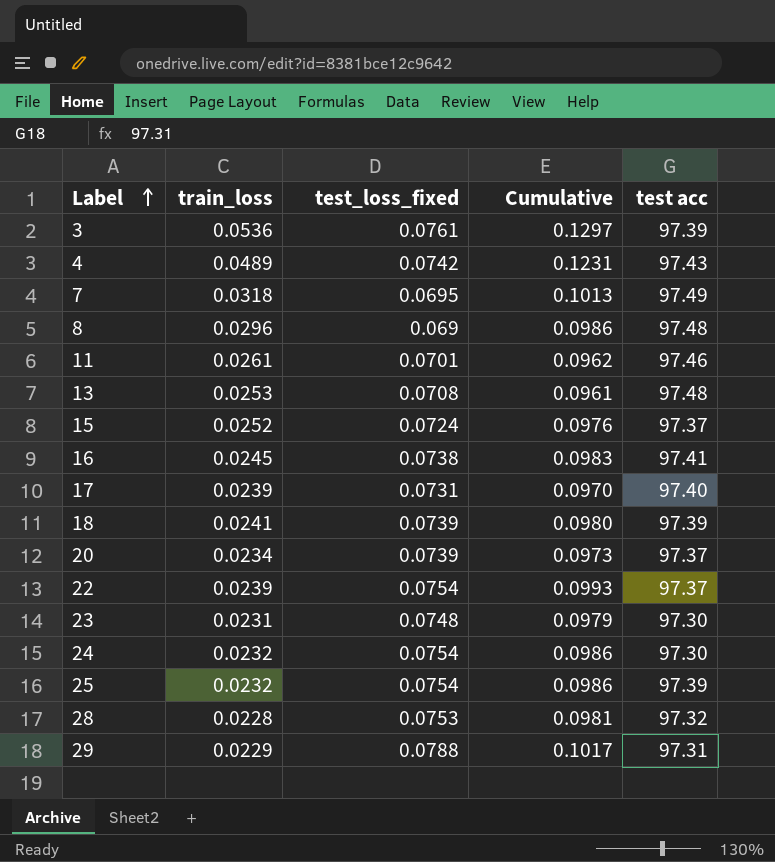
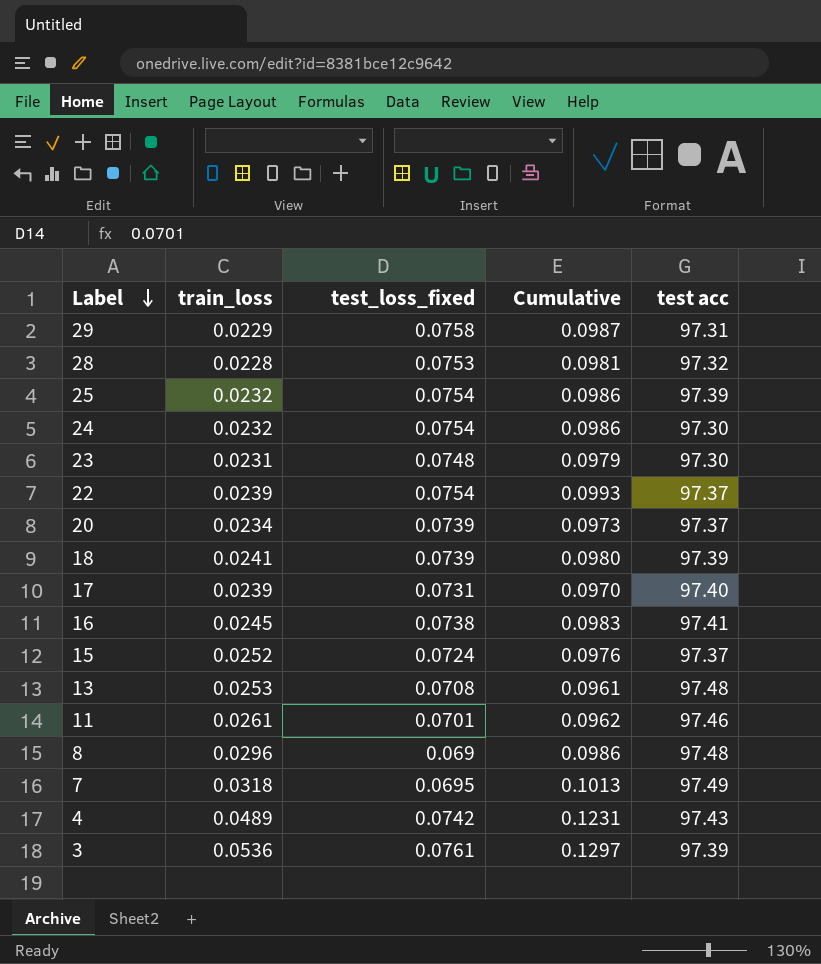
row order: Label ascending -> Label descending
29 | test_loss_fixed: 0.0788 -> 0.0758
29 | Cumulative: 0.1017 -> 0.0987

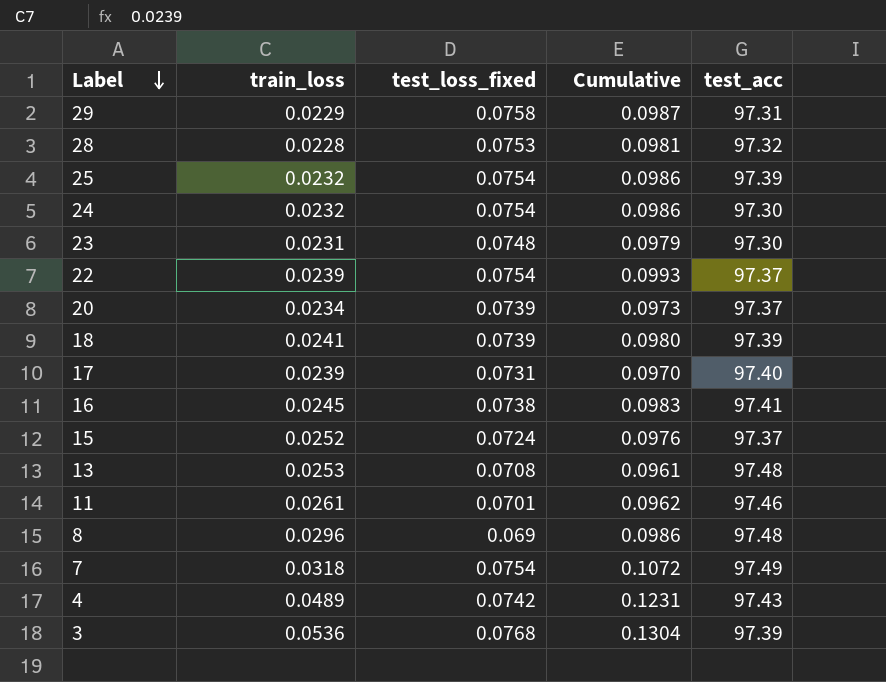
column name: test acc -> test_acc
7 | test_loss_fixed: 0.0695 -> 0.0754
7 | Cumulative: 0.1013 -> 0.1072
3 | test_loss_fixed: 0.0761 -> 0.0768
3 | Cumulative: 0.1297 -> 0.1304

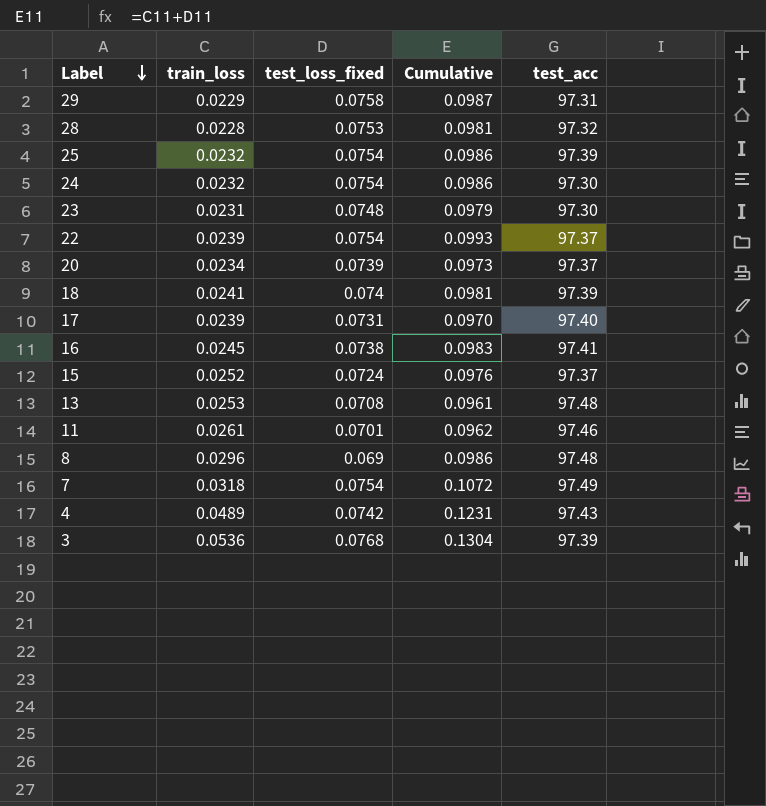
18 | test_loss_fixed: 0.0739 -> 0.074
18 | Cumulative: 0.0980 -> 0.0981

